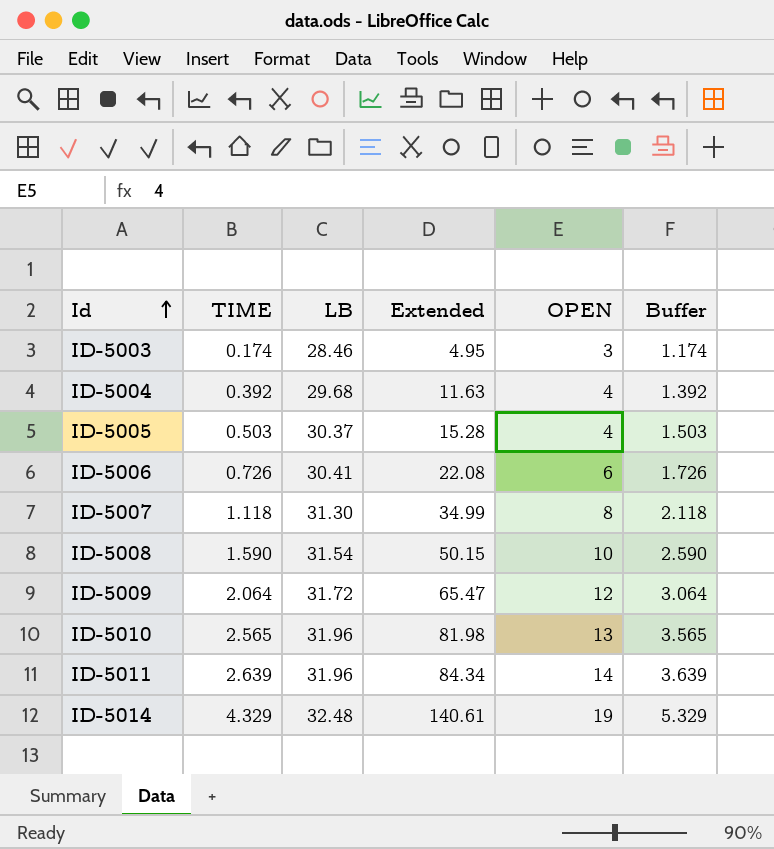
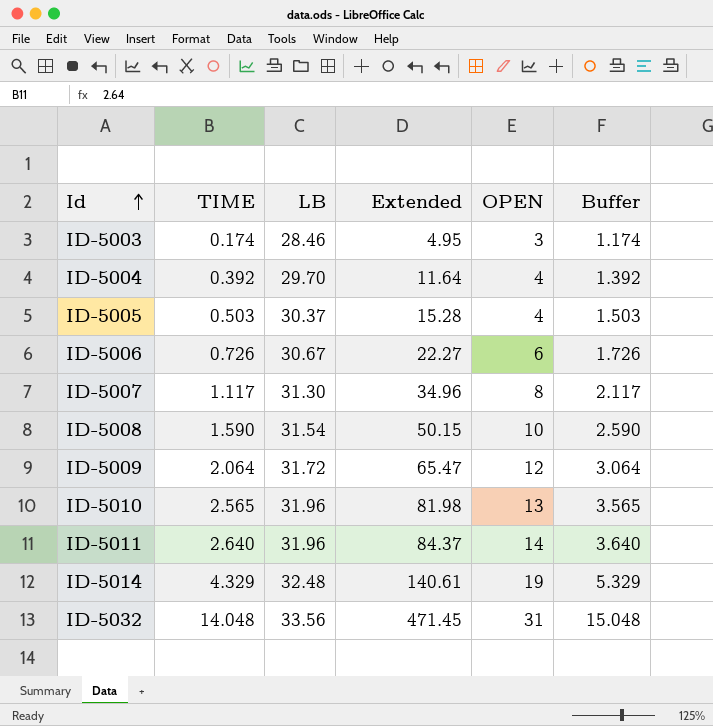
ID-5004 | LB: 29.68 -> 29.70
ID-5004 | Extended: 11.63 -> 11.64
ID-5006 | LB: 30.41 -> 30.67
ID-5006 | Extended: 22.08 -> 22.27
ID-5007 | TIME: 1.118 -> 1.117
ID-5007 | Extended: 34.99 -> 34.96
ID-5007 | Buffer: 2.118 -> 2.117
ID-5011 | TIME: 2.639 -> 2.640
ID-5011 | Extended: 84.34 -> 84.37
ID-5011 | Buffer: 3.639 -> 3.640
row ID-5032: none -> 14.048 | 33.56 | 471.45 | 31 | 15.048

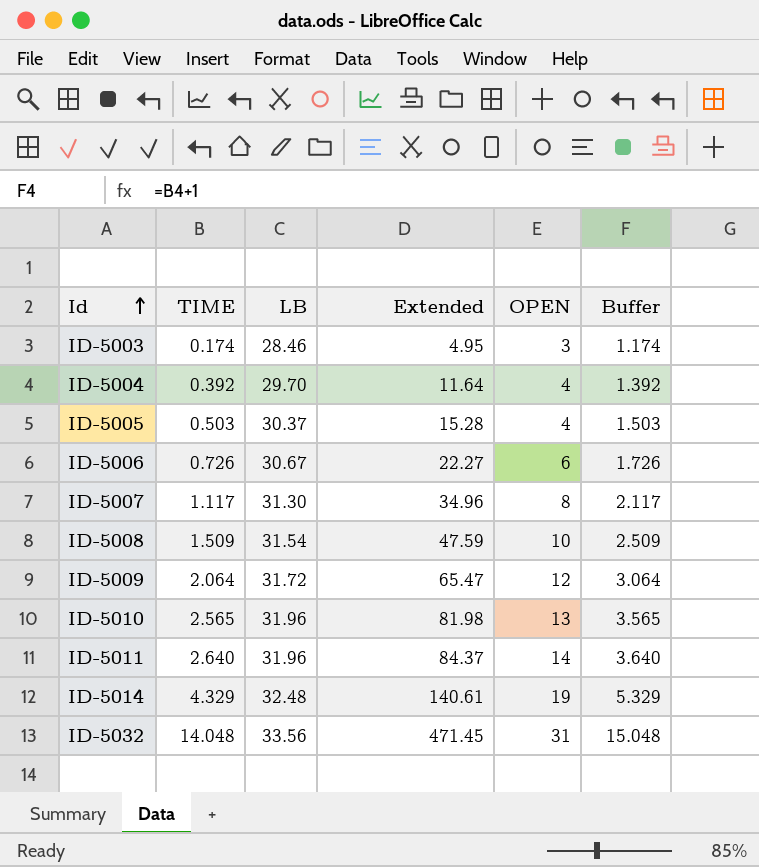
ID-5008 | TIME: 1.590 -> 1.509
ID-5008 | Extended: 50.15 -> 47.59
ID-5008 | Buffer: 2.590 -> 2.509

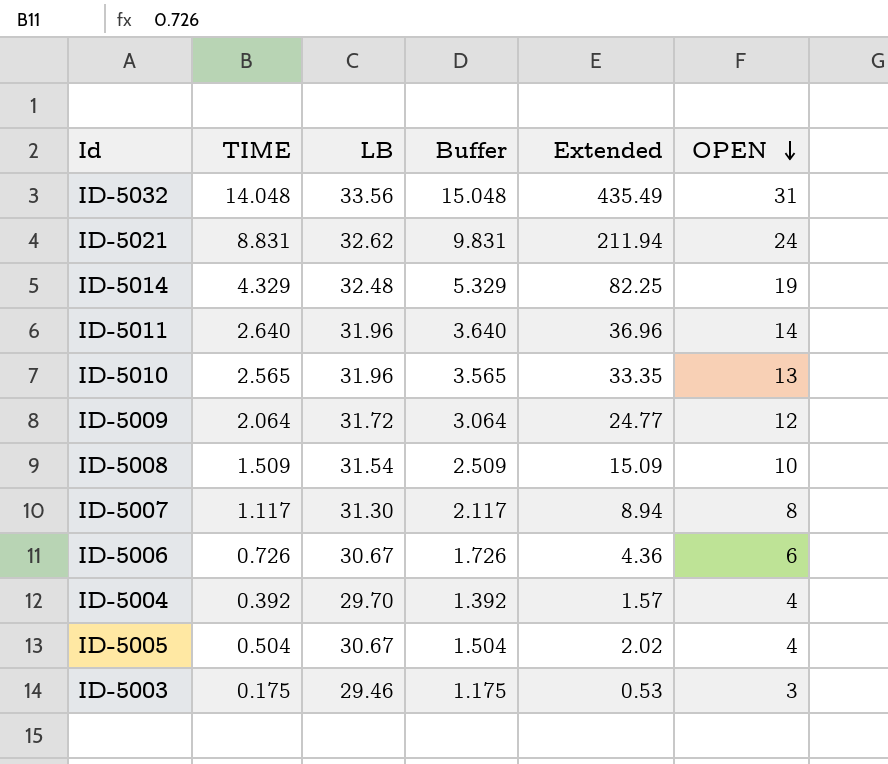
row order: Id ascending -> OPEN descending
column Buffer | position: 6 -> 4
column Extended | formula: [TIME] * [LB] -> [TIME] * [OPEN]
row ID-5021: none -> 8.831 | 32.62 | 9.831 | 211.94 | 24
ID-5005 | TIME: 0.503 -> 0.504
ID-5005 | LB: 30.37 -> 30.67
ID-5005 | Buffer: 1.503 -> 1.504
ID-5003 | TIME: 0.174 -> 0.175
ID-5003 | LB: 28.46 -> 29.46
ID-5003 | Buffer: 1.174 -> 1.175

